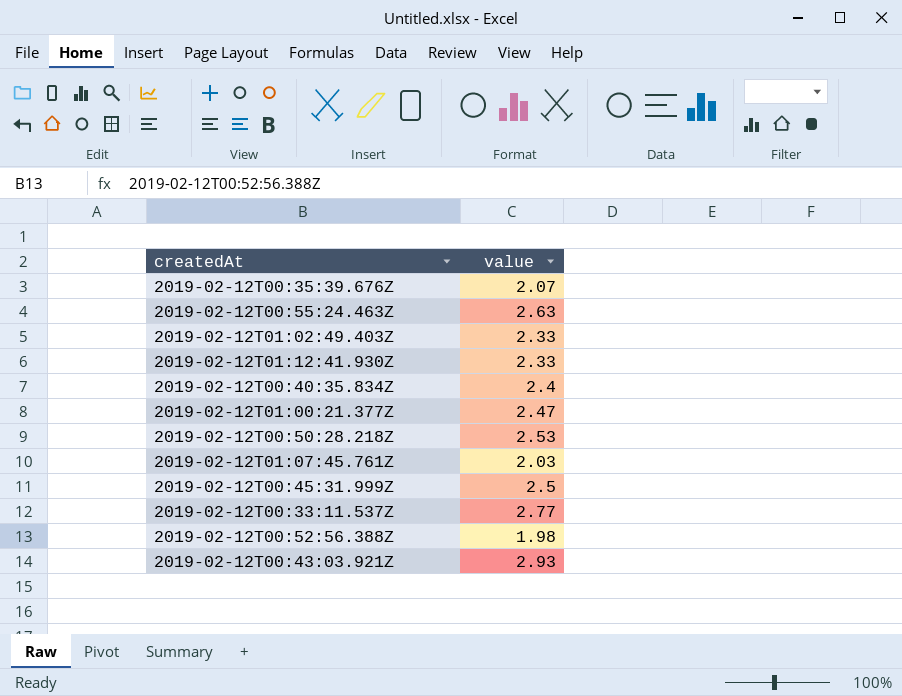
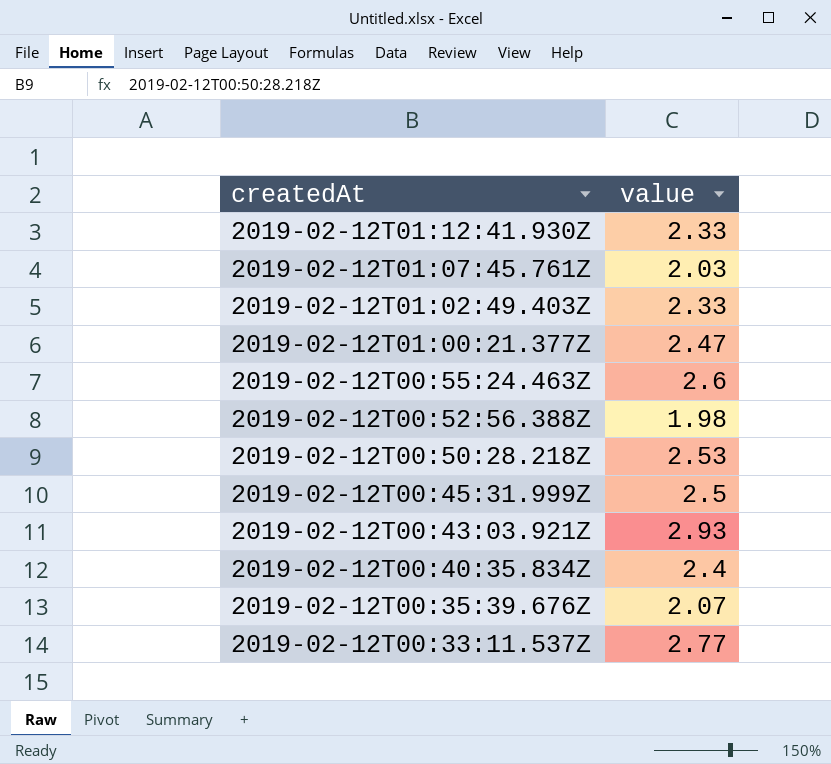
row order: none -> createdAt descending
2019-02-12T00:55:24.463Z | value: 2.63 -> 2.6

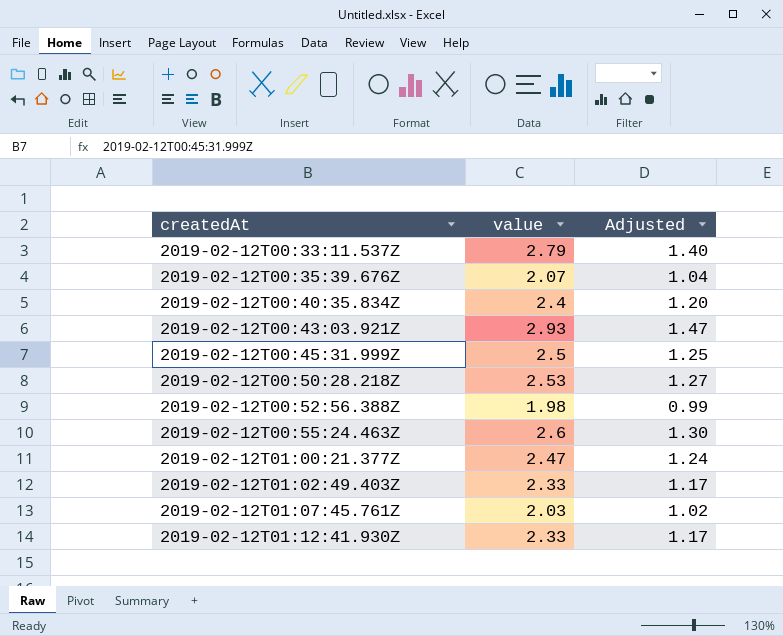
row order: createdAt descending -> createdAt ascending
column Adjusted | formula: none -> [value] * 0.5
2019-02-12T00:33:11.537Z | value: 2.77 -> 2.79

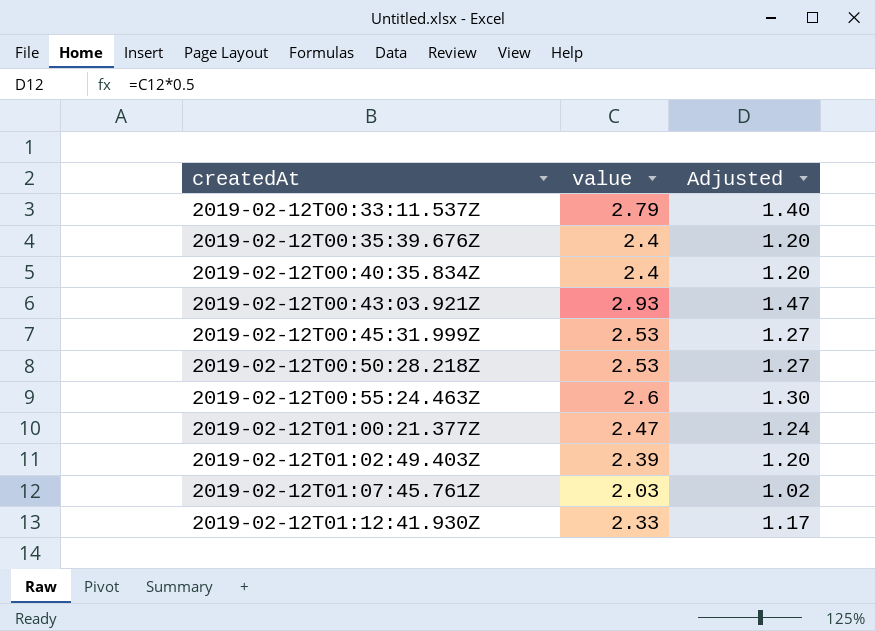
row 2019-02-12T00:52:56.388Z: 1.98 | 0.99 -> none
2019-02-12T00:35:39.676Z | value: 2.07 -> 2.4
2019-02-12T00:35:39.676Z | Adjusted: 1.04 -> 1.20
2019-02-12T00:45:31.999Z | value: 2.5 -> 2.53
2019-02-12T00:45:31.999Z | Adjusted: 1.25 -> 1.27
2019-02-12T01:02:49.403Z | value: 2.33 -> 2.39
2019-02-12T01:02:49.403Z | Adjusted: 1.17 -> 1.20

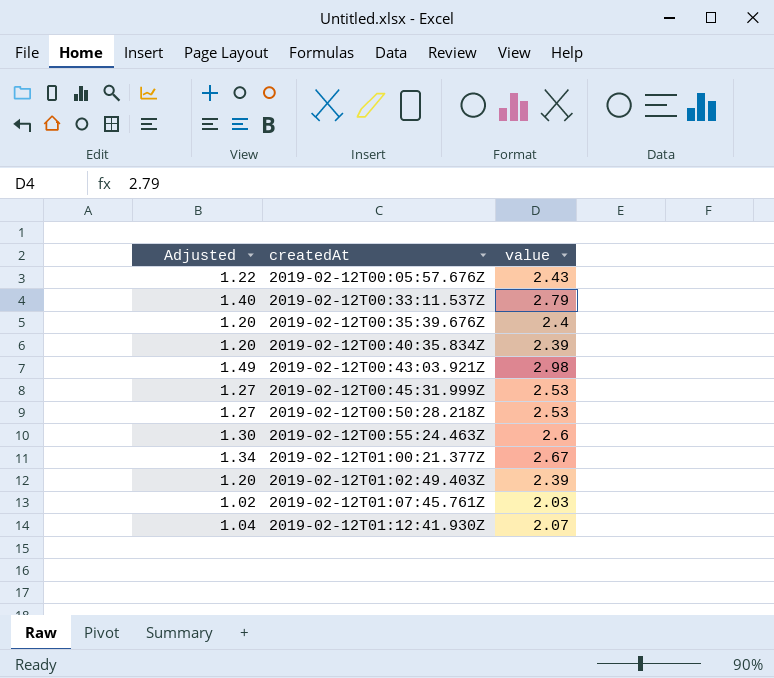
column Adjusted | position: 3 -> 1
row 2019-02-12T00:05:57.676Z: none -> 1.22 | 2.43
2019-02-12T00:40:35.834Z | value: 2.4 -> 2.39
2019-02-12T00:43:03.921Z | Adjusted: 1.47 -> 1.49
2019-02-12T00:43:03.921Z | value: 2.93 -> 2.98
2019-02-12T01:00:21.377Z | Adjusted: 1.24 -> 1.34
2019-02-12T01:00:21.377Z | value: 2.47 -> 2.67
2019-02-12T01:12:41.930Z | Adjusted: 1.17 -> 1.04
2019-02-12T01:12:41.930Z | value: 2.33 -> 2.07

